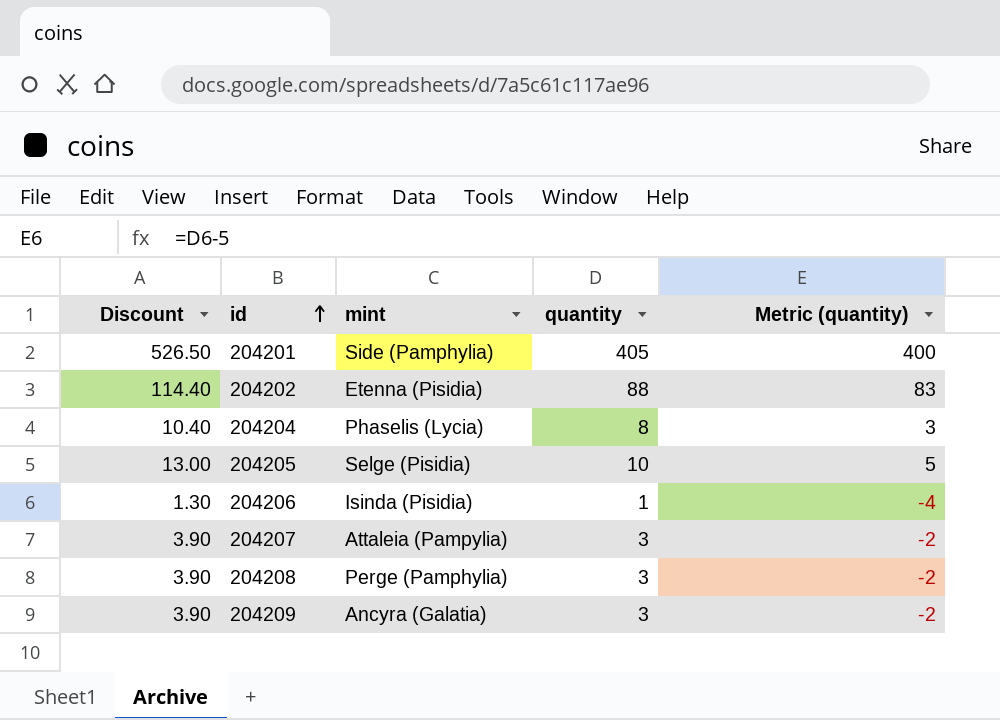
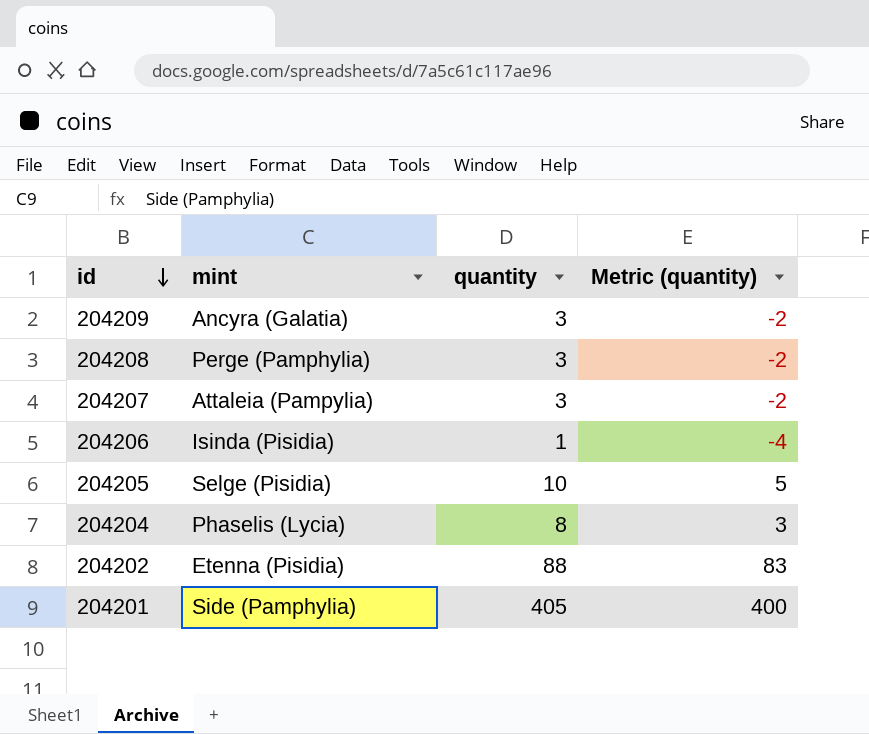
row order: id ascending -> id descending
column Discount | formula: [quantity] * 1.3 -> none

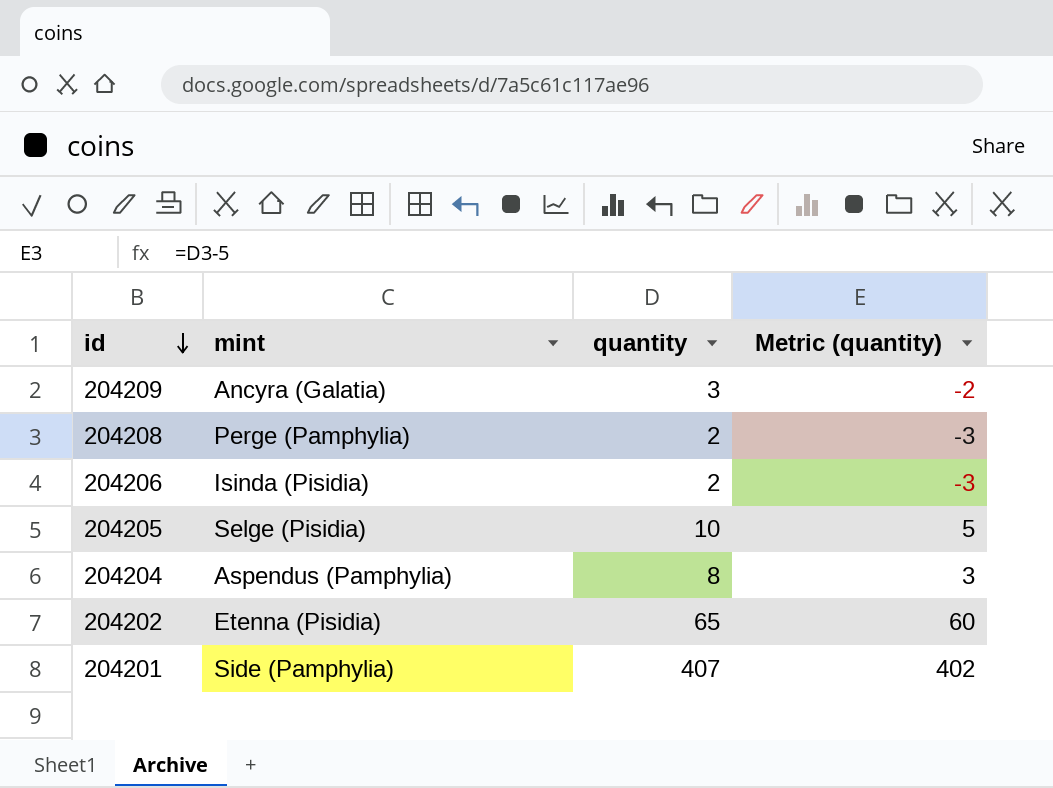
row 204207: Attaleia (Pampylia) | 3 | -2 -> none
204208 | quantity: 3 -> 2
204208 | Metric (quantity): -2 -> -3
204206 | quantity: 1 -> 2
204206 | Metric (quantity): -4 -> -3
204204 | mint: Phaselis (Lycia) -> Aspendus (Pamphylia)
204202 | quantity: 88 -> 65
204202 | Metric (quantity): 83 -> 60
204201 | quantity: 405 -> 407
204201 | Metric (quantity): 400 -> 402

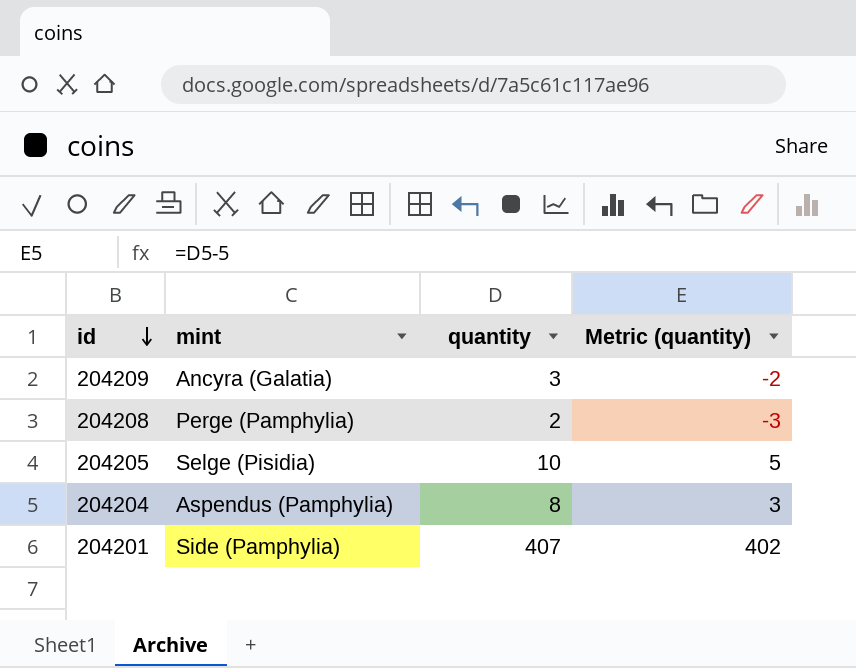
row 204206: Isinda (Pisidia) | 2 | -3 -> none
row 204202: Etenna (Pisidia) | 65 | 60 -> none

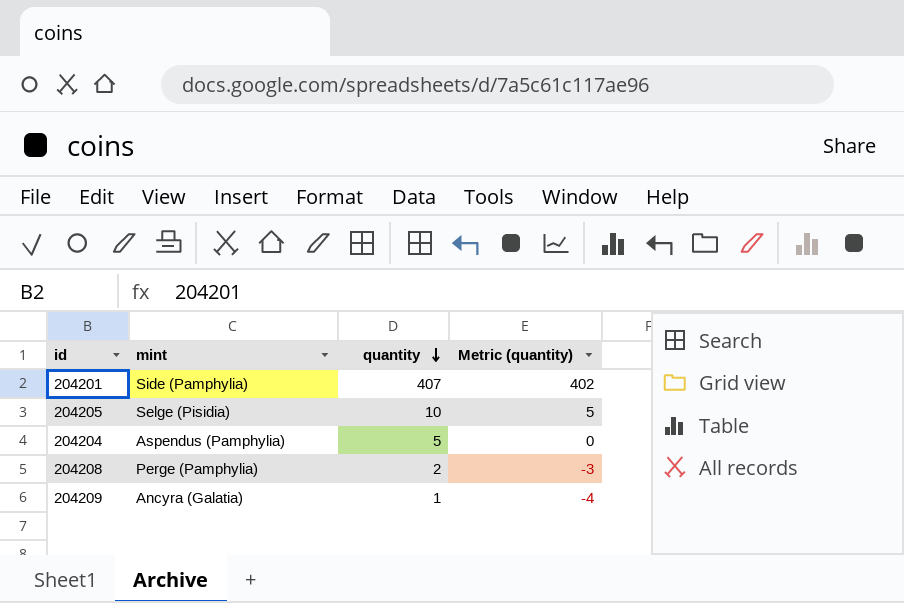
row order: id descending -> quantity descending
204204 | quantity: 8 -> 5
204204 | Metric (quantity): 3 -> 0
204209 | quantity: 3 -> 1
204209 | Metric (quantity): -2 -> -4

